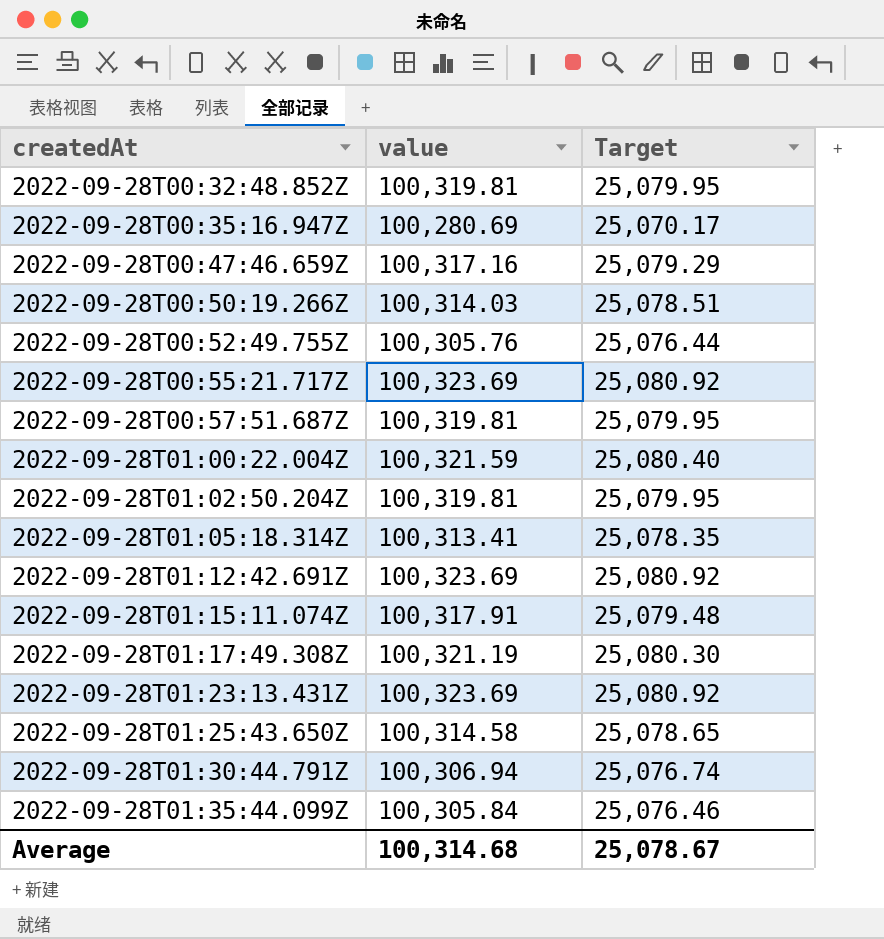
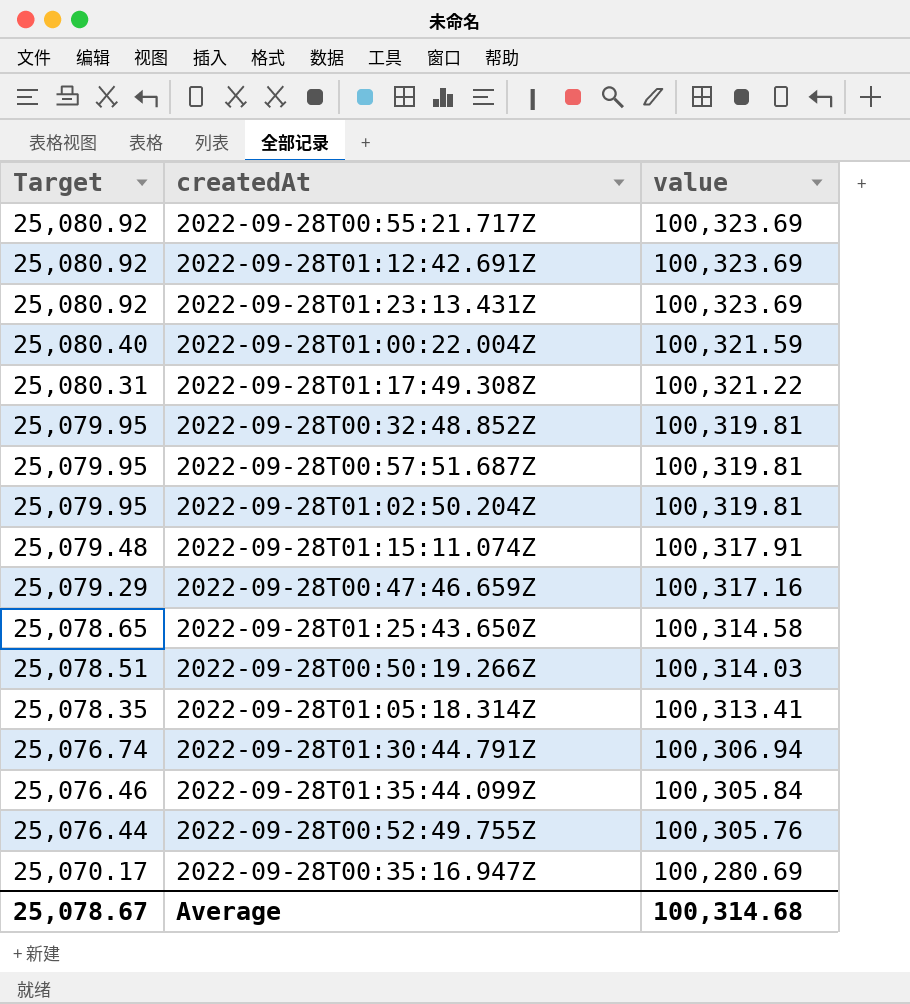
row order: createdAt ascending -> Target descending
column Target | position: 3 -> 1
2022-09-28T01:17:49.308Z | Target: 25,080.30 -> 25,080.31
2022-09-28T01:17:49.308Z | value: 100,321.19 -> 100,321.22

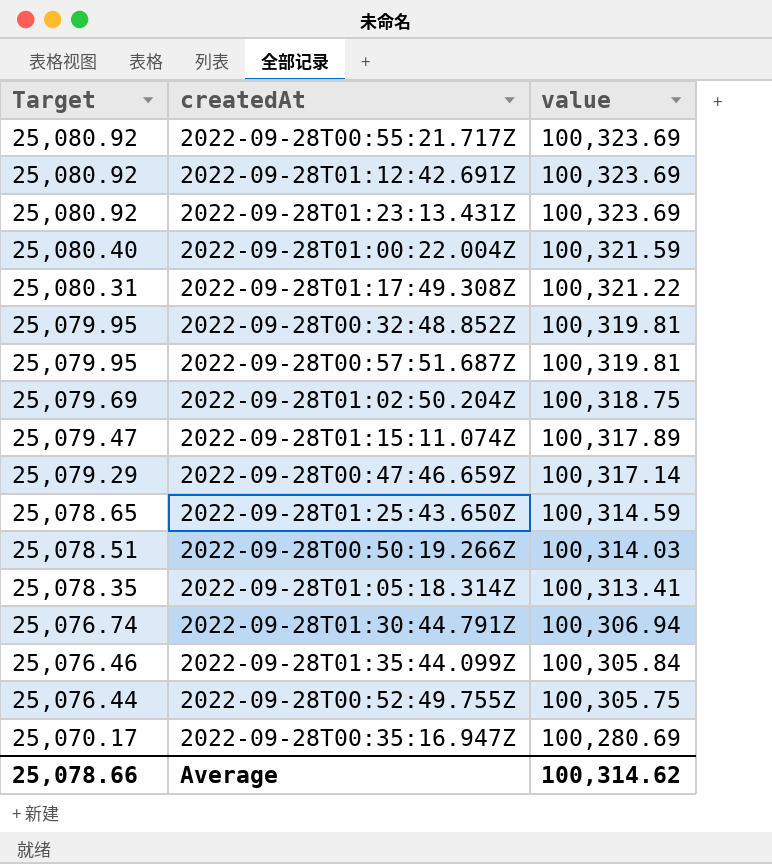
2022-09-28T01:02:50.204Z | Target: 25,079.95 -> 25,079.69
2022-09-28T01:02:50.204Z | value: 100,319.81 -> 100,318.75
2022-09-28T01:15:11.074Z | Target: 25,079.48 -> 25,079.47
2022-09-28T01:15:11.074Z | value: 100,317.91 -> 100,317.89
2022-09-28T00:47:46.659Z | value: 100,317.16 -> 100,317.14
2022-09-28T01:25:43.650Z | value: 100,314.58 -> 100,314.59
2022-09-28T00:52:49.755Z | value: 100,305.76 -> 100,305.75
Average | Target: 25,078.67 -> 25,078.66
Average | value: 100,314.68 -> 100,314.62

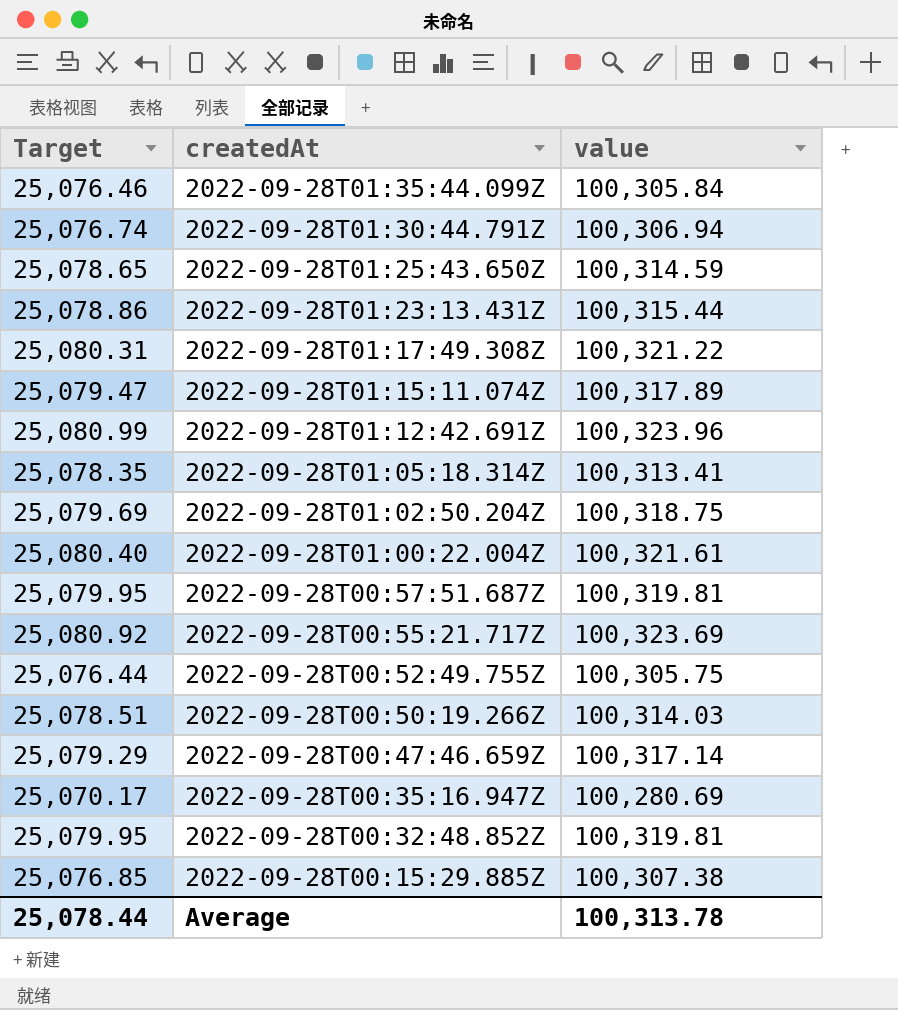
row order: Target descending -> createdAt descending
2022-09-28T01:23:13.431Z | Target: 25,080.92 -> 25,078.86
2022-09-28T01:23:13.431Z | value: 100,323.69 -> 100,315.44
2022-09-28T01:12:42.691Z | Target: 25,080.92 -> 25,080.99
2022-09-28T01:12:42.691Z | value: 100,323.69 -> 100,323.96
2022-09-28T01:00:22.004Z | value: 100,321.59 -> 100,321.61
row 2022-09-28T00:15:29.885Z: none -> 25,076.85 | 100,307.38
Average | Target: 25,078.66 -> 25,078.44
Average | value: 100,314.62 -> 100,313.78

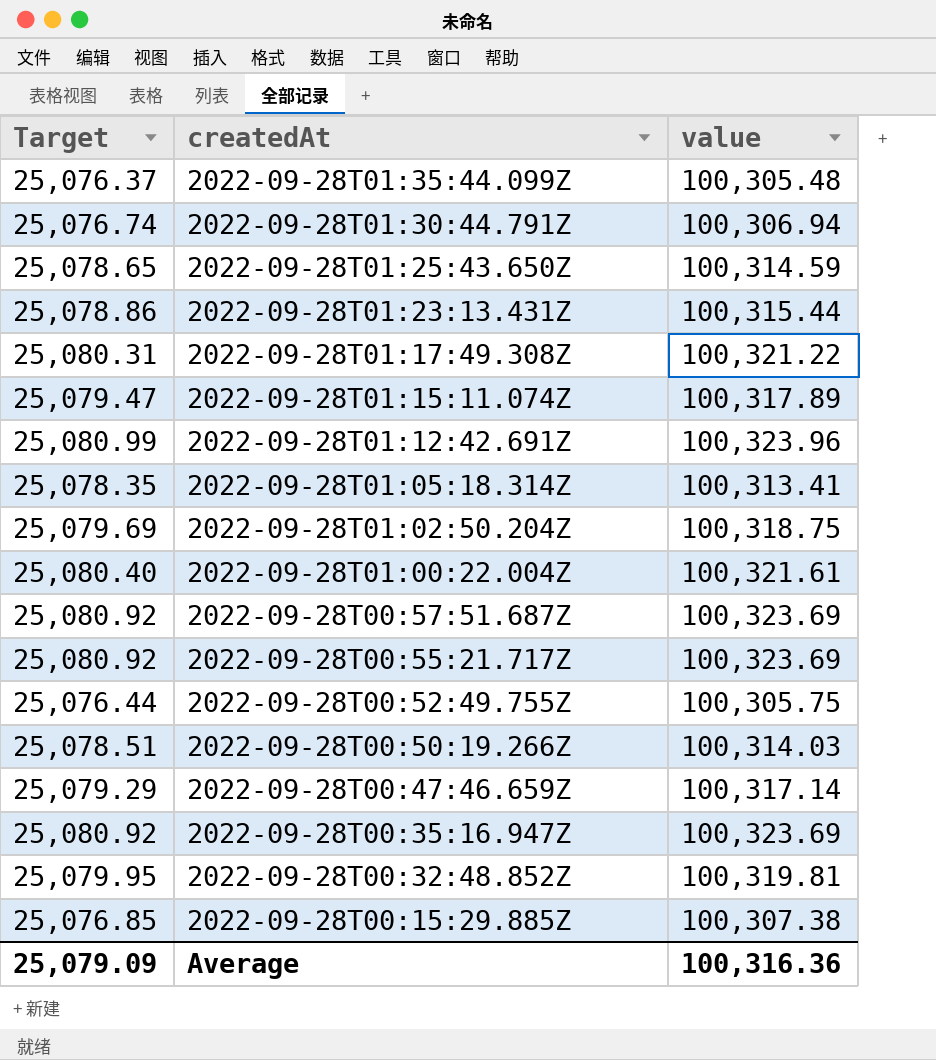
2022-09-28T01:35:44.099Z | Target: 25,076.46 -> 25,076.37
2022-09-28T01:35:44.099Z | value: 100,305.84 -> 100,305.48
2022-09-28T00:57:51.687Z | Target: 25,079.95 -> 25,080.92
2022-09-28T00:57:51.687Z | value: 100,319.81 -> 100,323.69
2022-09-28T00:35:16.947Z | Target: 25,070.17 -> 25,080.92
2022-09-28T00:35:16.947Z | value: 100,280.69 -> 100,323.69
Average | Target: 25,078.44 -> 25,079.09
Average | value: 100,313.78 -> 100,316.36

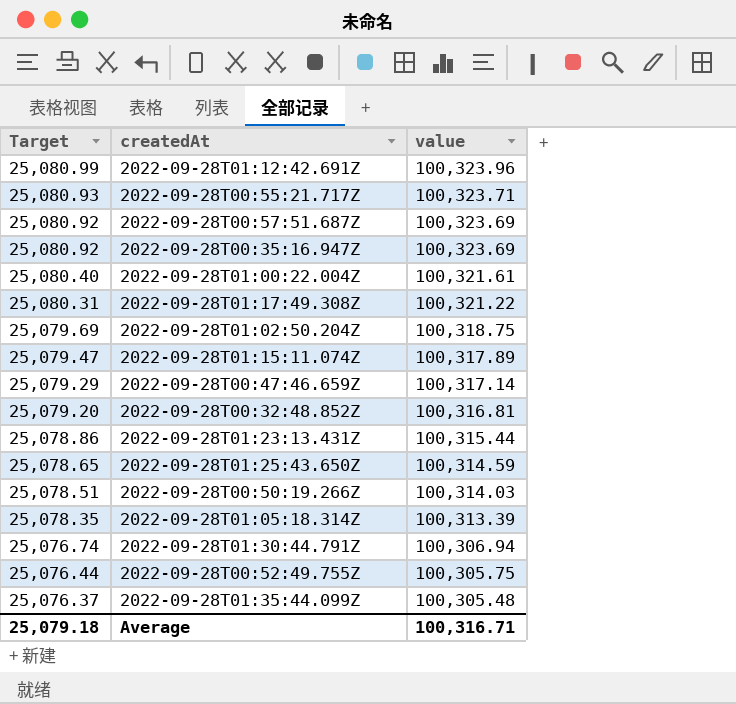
row order: createdAt descending -> Target descending
row 2022-09-28T00:15:29.885Z: 25,076.85 | 100,307.38 -> none
2022-09-28T00:55:21.717Z | Target: 25,080.92 -> 25,080.93
2022-09-28T00:55:21.717Z | value: 100,323.69 -> 100,323.71
2022-09-28T00:32:48.852Z | Target: 25,079.95 -> 25,079.20
2022-09-28T00:32:48.852Z | value: 100,319.81 -> 100,316.81
2022-09-28T01:05:18.314Z | value: 100,313.41 -> 100,313.39
Average | Target: 25,079.09 -> 25,079.18
Average | value: 100,316.36 -> 100,316.71

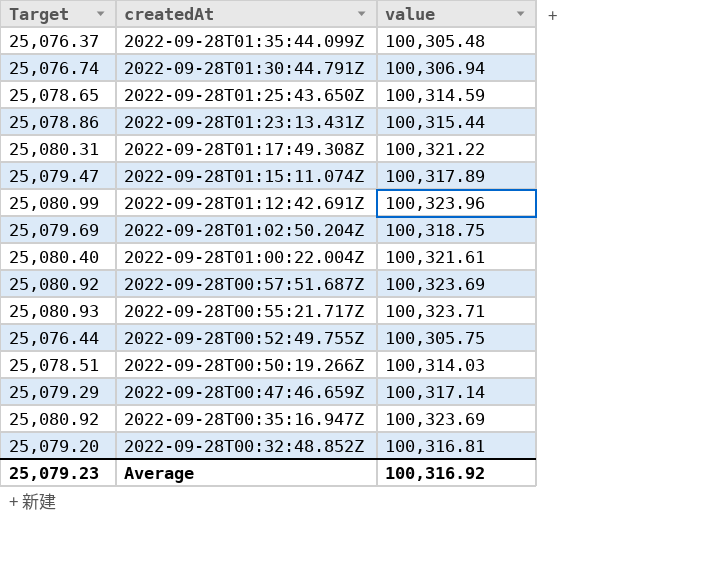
row order: Target descending -> createdAt descending
row 2022-09-28T01:05:18.314Z: 25,078.35 | 100,313.39 -> none
Average | Target: 25,079.18 -> 25,079.23
Average | value: 100,316.71 -> 100,316.92

